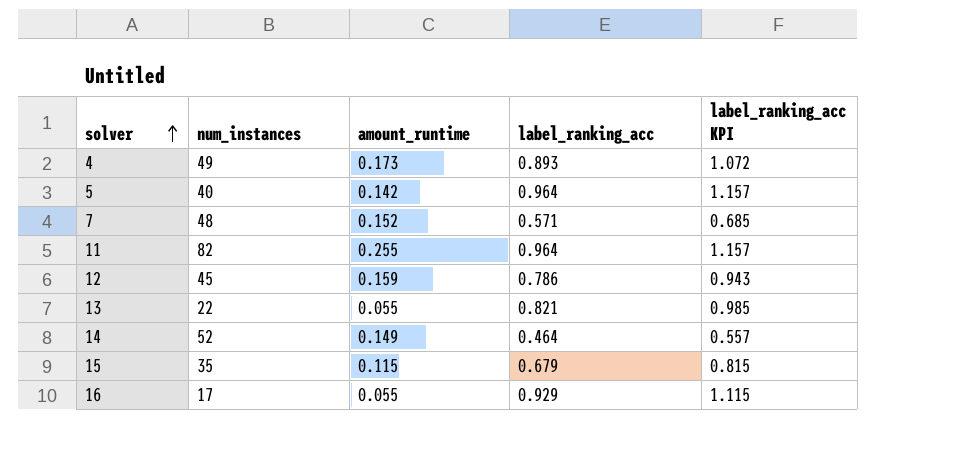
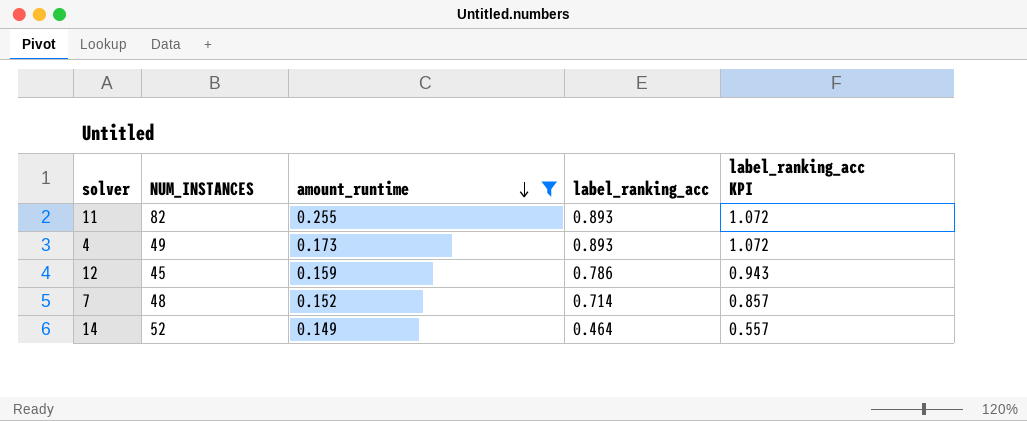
filter: none -> amount_runtime >= 0.149
row order: solver ascending -> amount_runtime descending
column name: num_instances -> NUM_INSTANCES
11 | label_ranking_acc: 0.964 -> 0.893
11 | label_ranking_acc KPI: 1.157 -> 1.072
7 | label_ranking_acc: 0.571 -> 0.714
7 | label_ranking_acc KPI: 0.685 -> 0.857

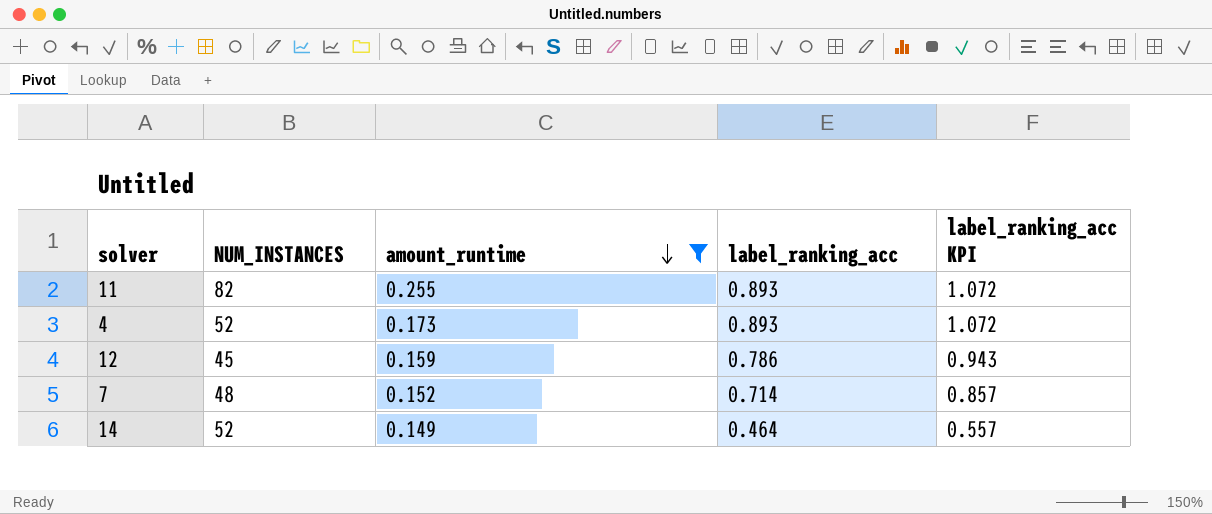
4 | NUM_INSTANCES: 49 -> 52

